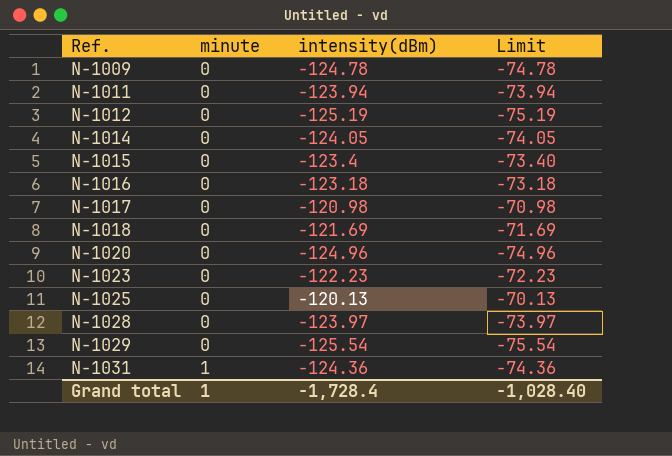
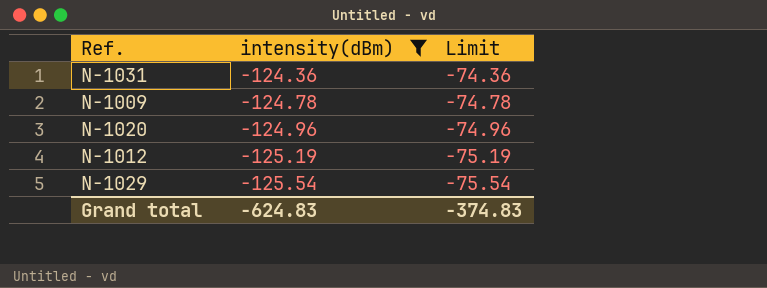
filter: none -> intensity(dBm) <= -124.36
row order: Ref. ascending -> intensity(dBm) descending
column minute | position: 2 -> none
Grand total | intensity(dBm): -1,728.4 -> -624.83
Grand total | Limit: -1,028.40 -> -374.83

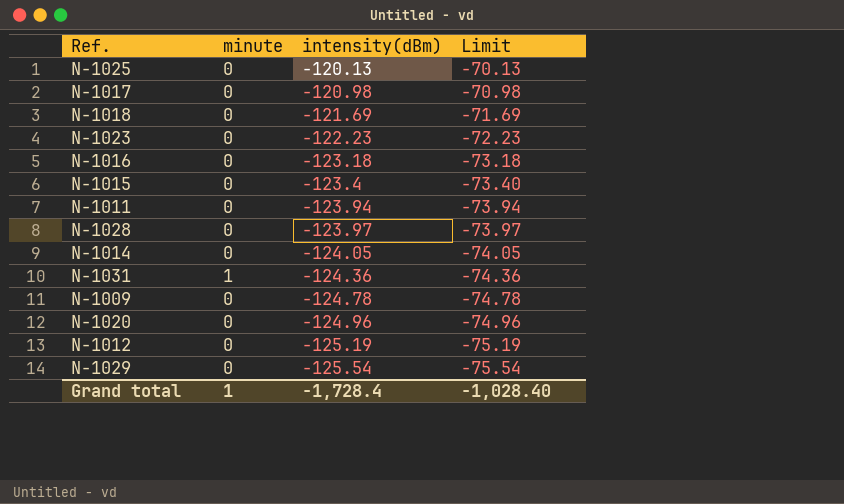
filter: intensity(dBm) <= -124.36 -> none
column minute | position: none -> 2
Grand total | intensity(dBm): -624.83 -> -1,728.4
Grand total | Limit: -374.83 -> -1,028.40

